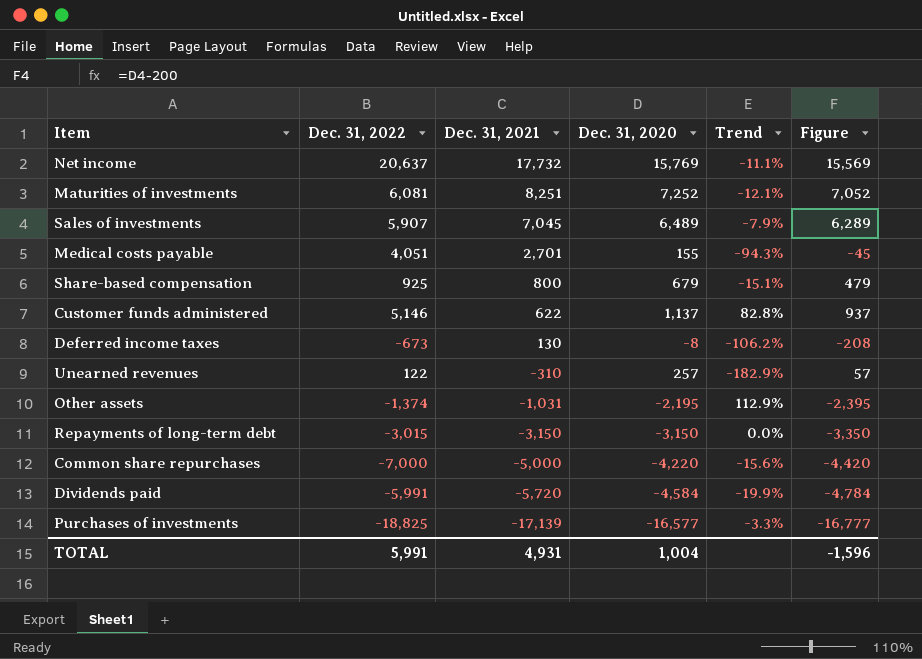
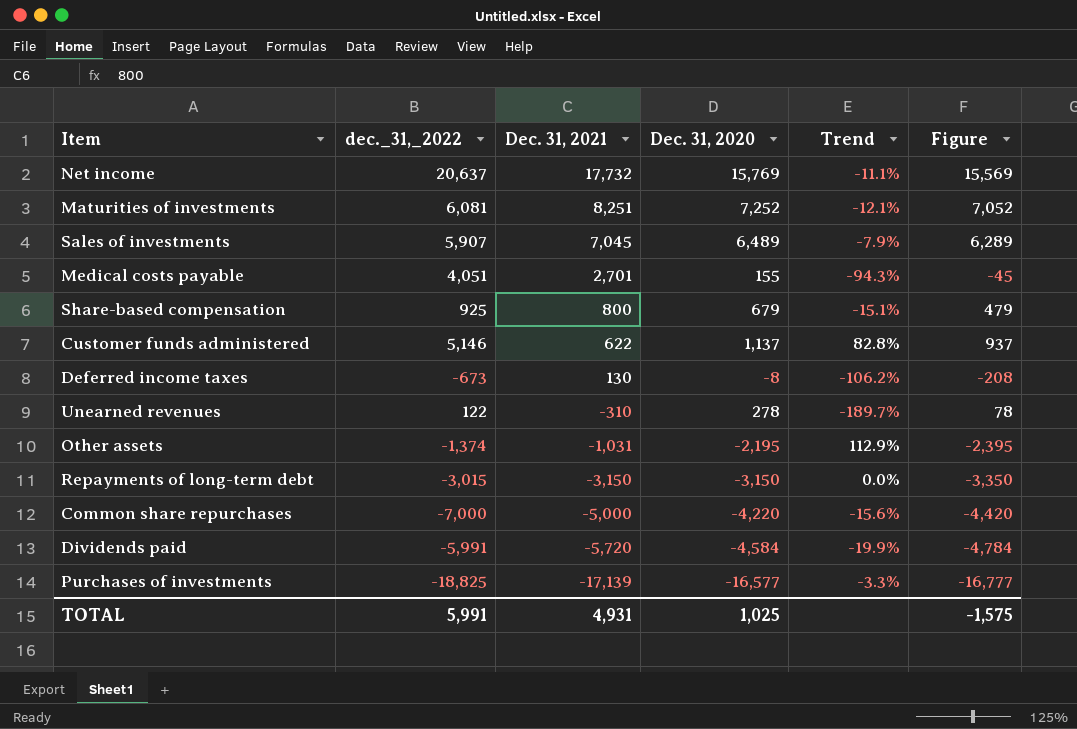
column name: Dec. 31, 2022 -> dec._31,_2022
Unearned revenues | Dec. 31, 2020: 257 -> 278
Unearned revenues | Trend: -182.9% -> -189.7%
Unearned revenues | Figure: 57 -> 78
TOTAL | Dec. 31, 2020: 1,004 -> 1,025
TOTAL | Figure: -1,596 -> -1,575

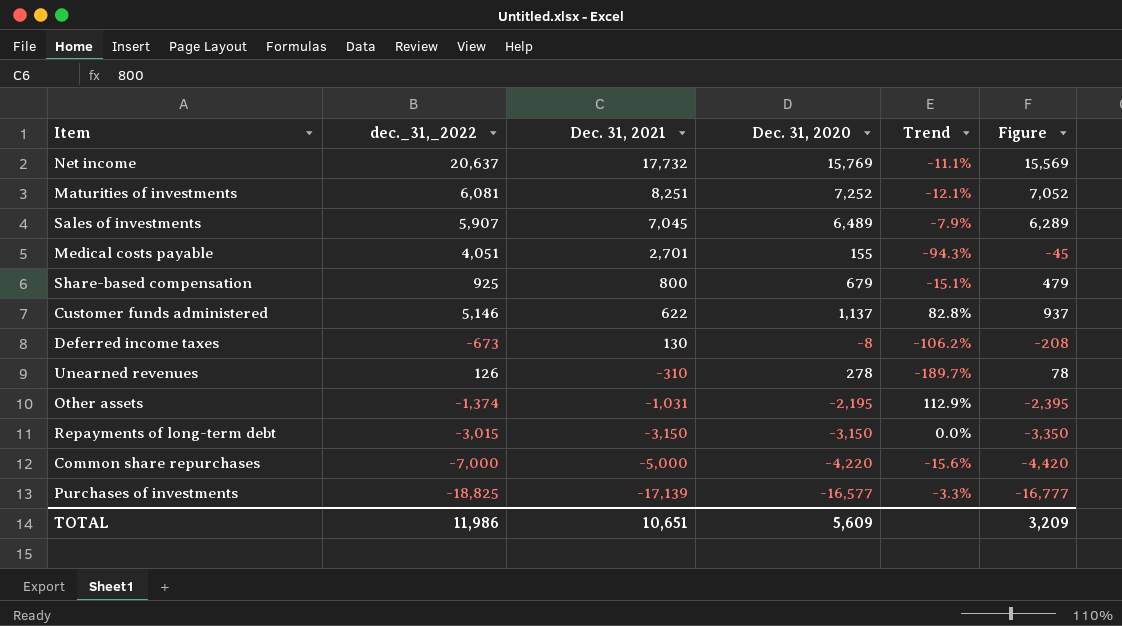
row Dividends paid: -5,991 | -5,720 | -4,584 | -19.9% | -4,784 -> none
Unearned revenues | dec._31,_2022: 122 -> 126
TOTAL | dec._31,_2022: 5,991 -> 11,986
TOTAL | Dec. 31, 2021: 4,931 -> 10,651
TOTAL | Dec. 31, 2020: 1,025 -> 5,609
TOTAL | Figure: -1,575 -> 3,209

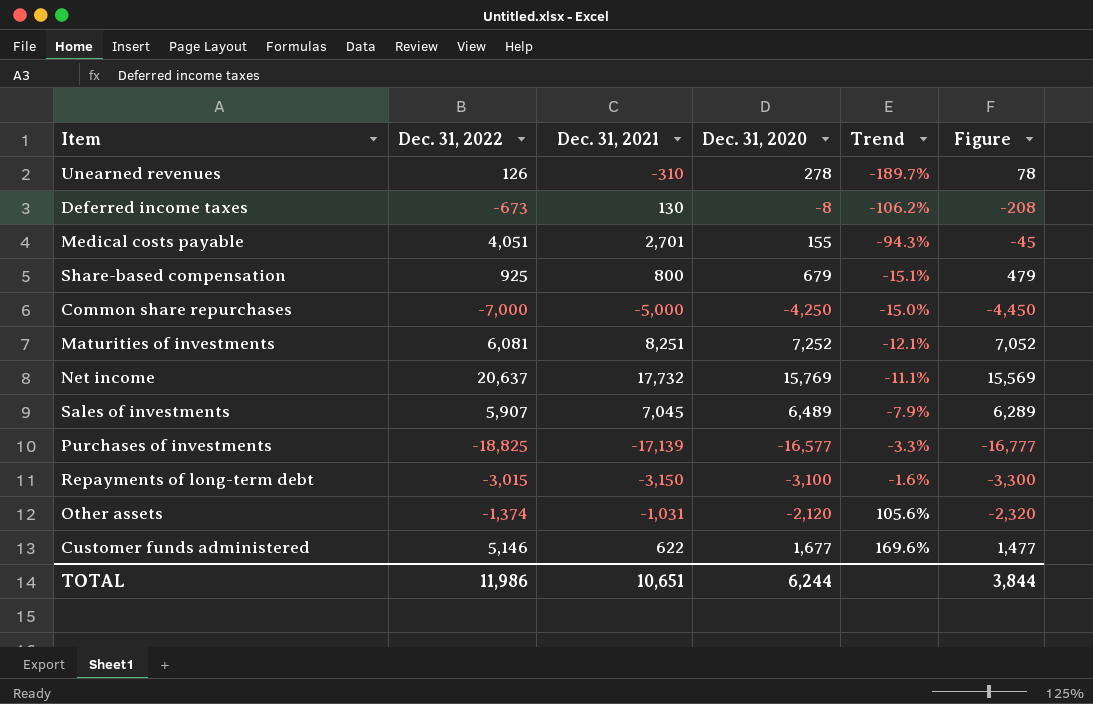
row order: Dec. 31, 2021 descending -> Trend ascending
column name: dec._31,_2022 -> Dec. 31, 2022
Common share repurchases | Dec. 31, 2020: -4,220 -> -4,250
Common share repurchases | Trend: -15.6% -> -15.0%
Common share repurchases | Figure: -4,420 -> -4,450
Repayments of long-term debt | Dec. 31, 2020: -3,150 -> -3,100
Repayments of long-term debt | Trend: 0.0% -> -1.6%
Repayments of long-term debt | Figure: -3,350 -> -3,300
Other assets | Dec. 31, 2020: -2,195 -> -2,120
Other assets | Trend: 112.9% -> 105.6%
Other assets | Figure: -2,395 -> -2,320
Customer funds administered | Dec. 31, 2020: 1,137 -> 1,677
Customer funds administered | Trend: 82.8% -> 169.6%
Customer funds administered | Figure: 937 -> 1,477
TOTAL | Dec. 31, 2020: 5,609 -> 6,244
TOTAL | Figure: 3,209 -> 3,844

